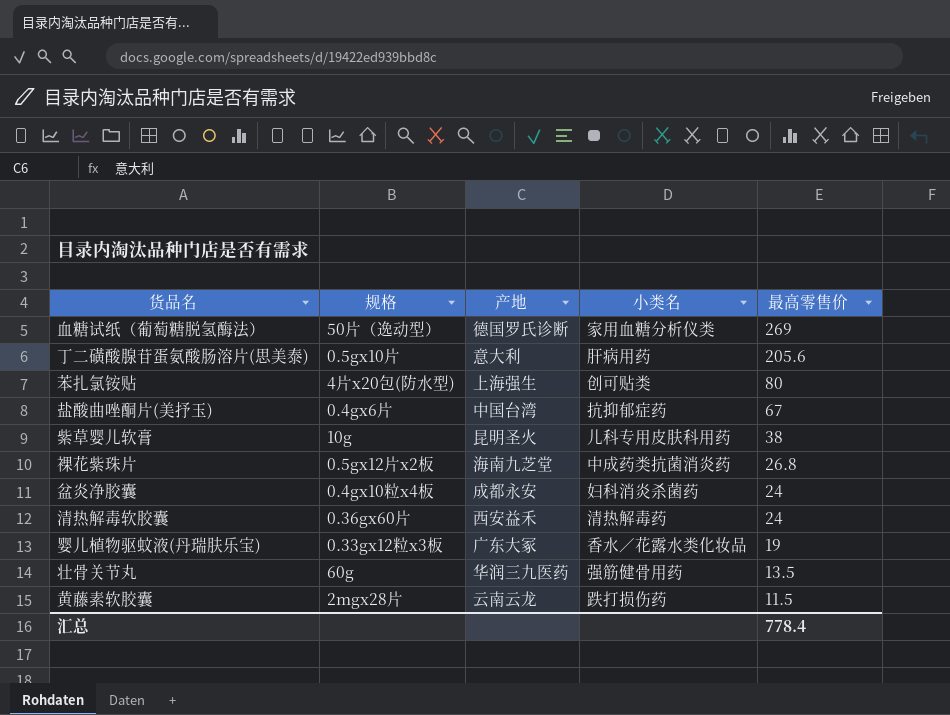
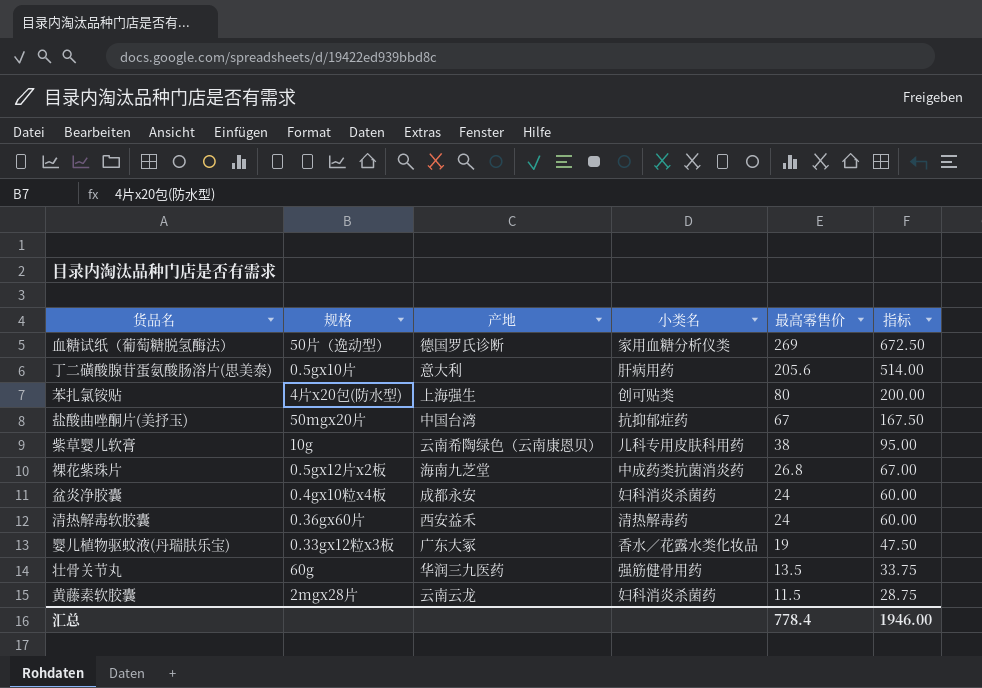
column 指标 | formula: none -> [最高零售价] * 2.5
盐酸曲唑酮片(美抒玉) | 规格: 0.4gx6片 -> 50mgx20片
紫草婴儿软膏 | 产地: 昆明圣火 -> 云南希陶绿色（云南康恩贝）
黄藤素软胶囊 | 小类名: 跌打损伤药 -> 妇科消炎杀菌药

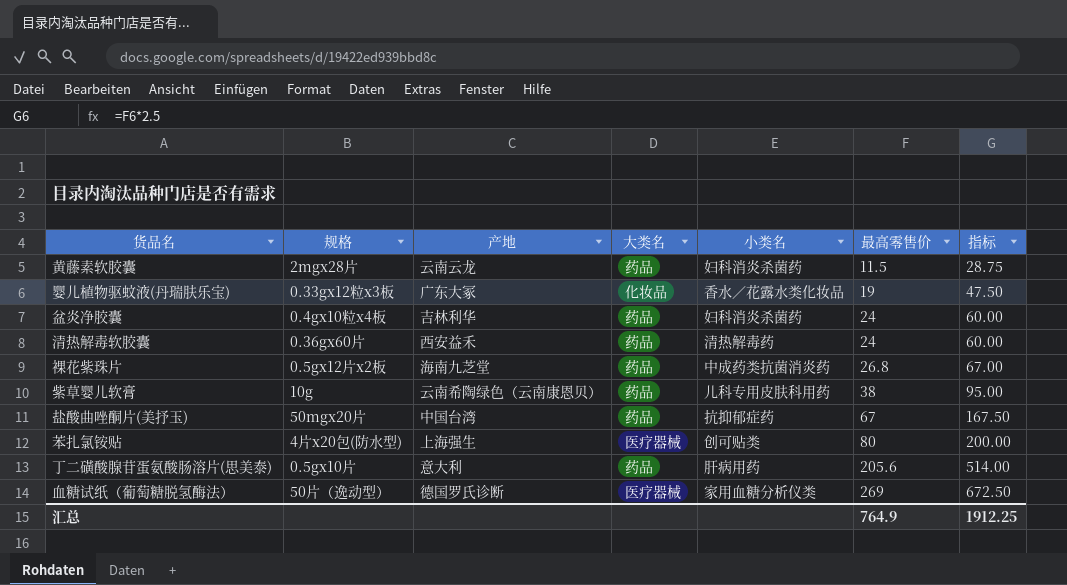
row order: 最高零售价 descending -> 最高零售价 ascending
column 大类名 | position: none -> 4
row 壮骨关节丸: 60g | 华润三九医药 | 强筋健骨用药 | 13.5 | 33.75 -> none
盆炎净胶囊 | 产地: 成都永安 -> 吉林利华
汇总 | 最高零售价: 778.4 -> 764.9
汇总 | 指标: 1946.00 -> 1912.25

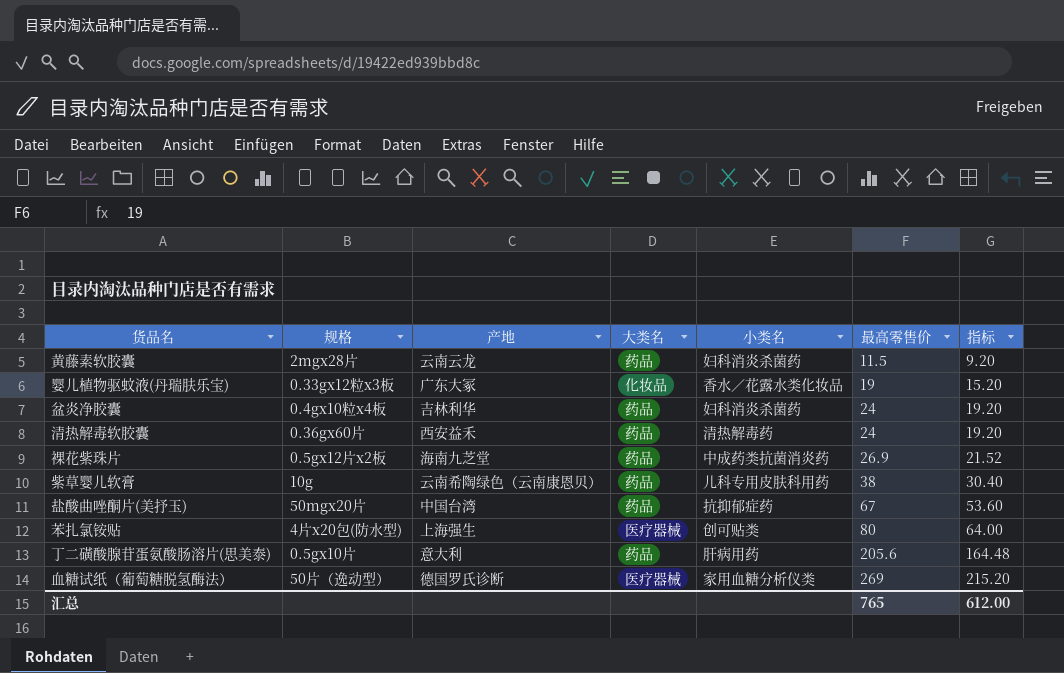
column 指标 | formula: [最高零售价] * 2.5 -> [最高零售价] * 0.8
裸花紫珠片 | 最高零售价: 26.8 -> 26.9
汇总 | 最高零售价: 764.9 -> 765
汇总 | 指标: 1912.25 -> 612.00

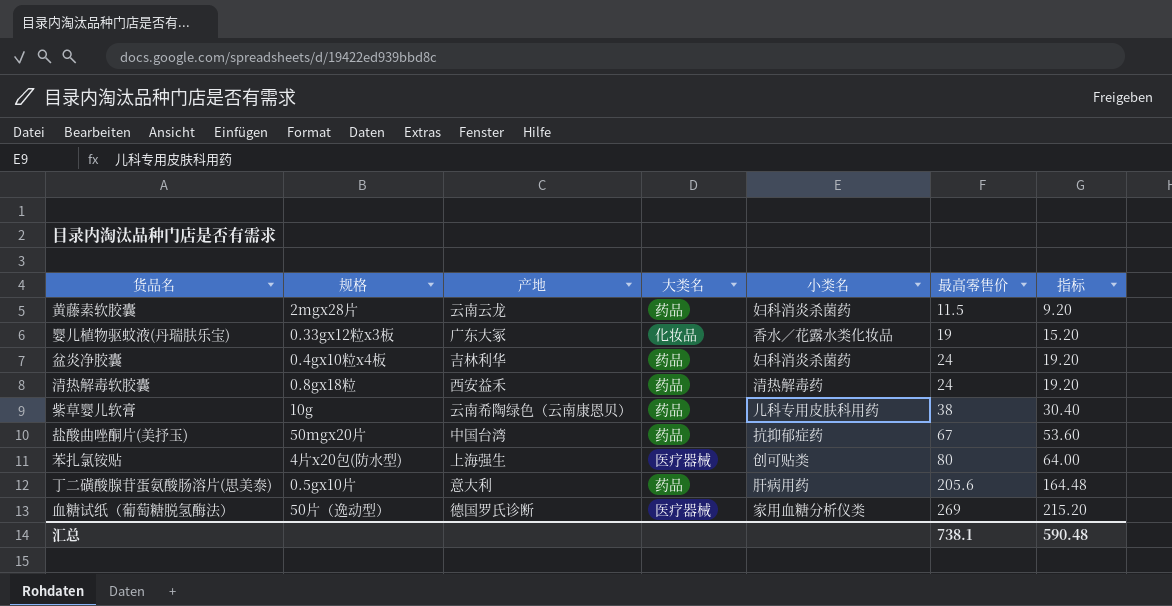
row 裸花紫珠片: 0.5gx12片x2板 | 海南九芝堂 | 药品 | 中成药类抗菌消炎药 | 26.9 | 21.52 -> none
清热解毒软胶囊 | 规格: 0.36gx60片 -> 0.8gx18粒
汇总 | 最高零售价: 765 -> 738.1
汇总 | 指标: 612.00 -> 590.48

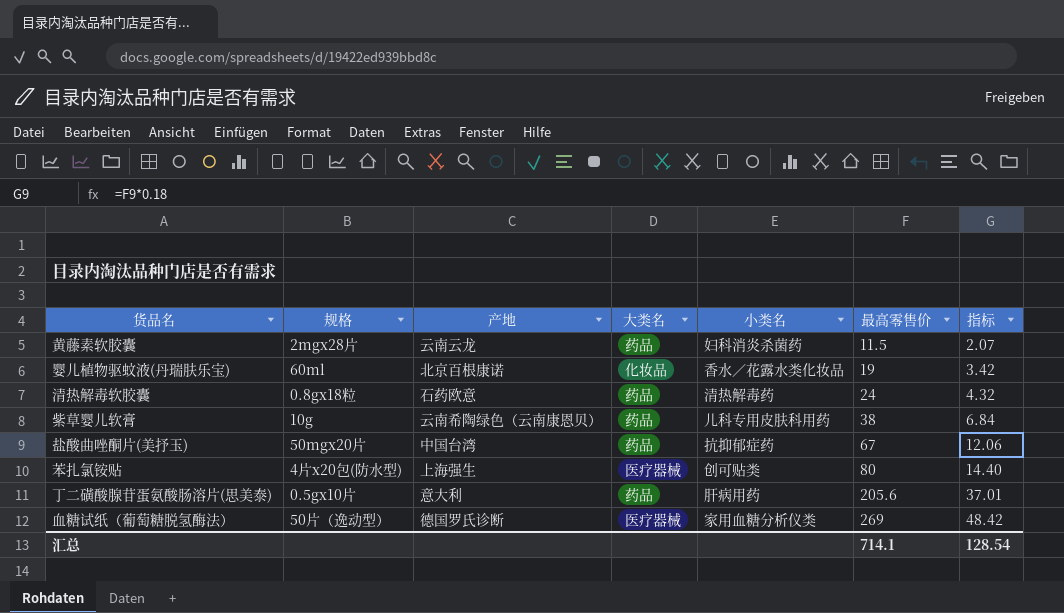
column 指标 | formula: [最高零售价] * 0.8 -> [最高零售价] * 0.18
row 盆炎净胶囊: 0.4gx10粒x4板 | 吉林利华 | 药品 | 妇科消炎杀菌药 | 24 | 19.20 -> none
婴儿植物驱蚊液(丹瑞肤乐宝) | 规格: 0.33gx12粒x3板 -> 60ml
婴儿植物驱蚊液(丹瑞肤乐宝) | 产地: 广东大冢 -> 北京百根康诺
清热解毒软胶囊 | 产地: 西安益禾 -> 石药欧意
汇总 | 最高零售价: 738.1 -> 714.1
汇总 | 指标: 590.48 -> 128.54

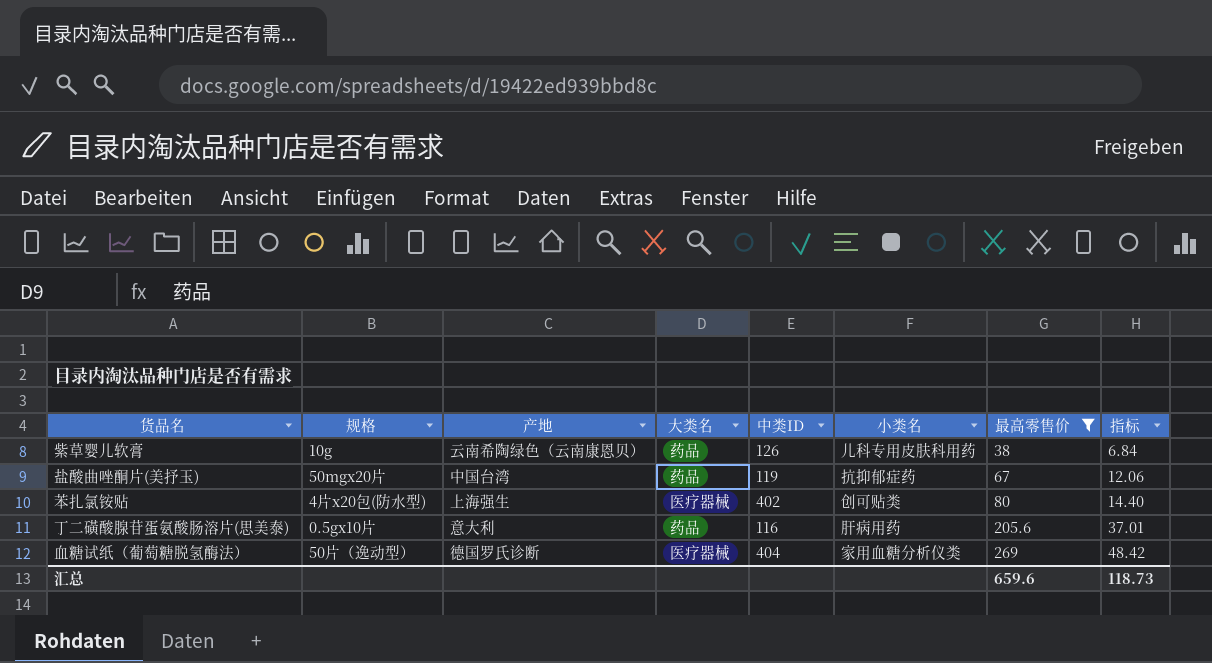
filter: none -> 最高零售价 >= 38
column 中类ID | position: none -> 5
汇总 | 最高零售价: 714.1 -> 659.6
汇总 | 指标: 128.54 -> 118.73

